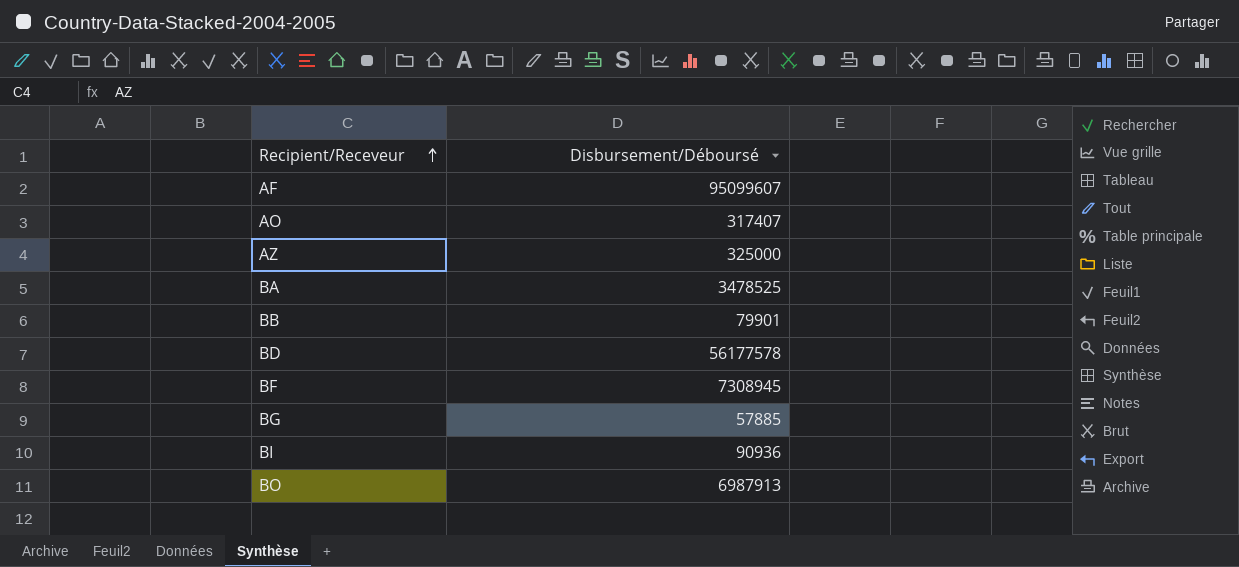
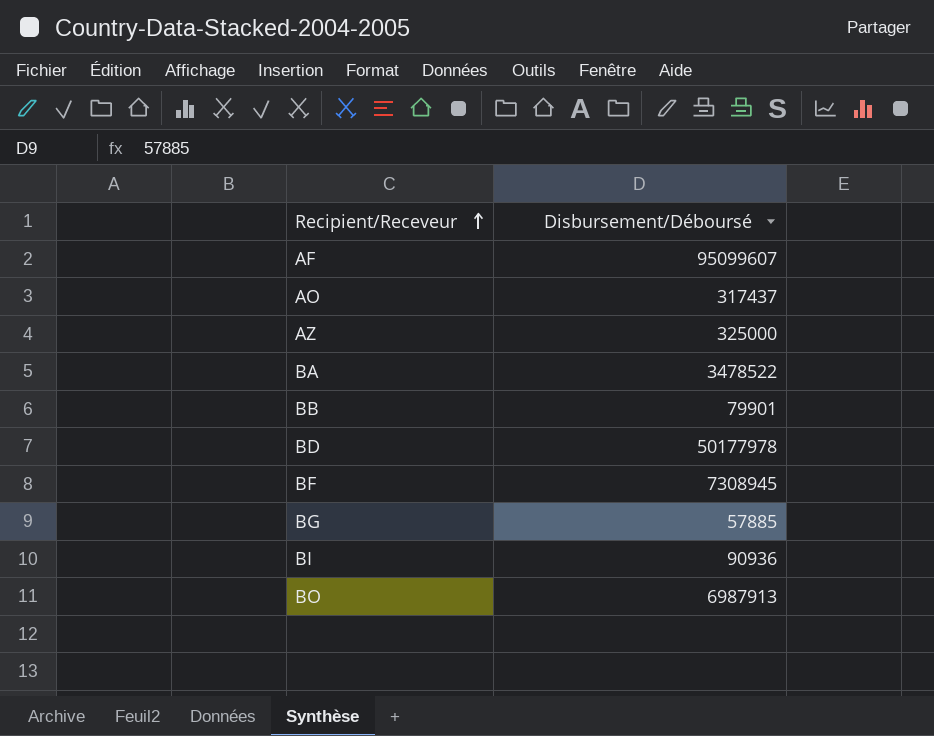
AO | Disbursement/Déboursé: 317407 -> 317437
BA | Disbursement/Déboursé: 3478525 -> 3478522
BD | Disbursement/Déboursé: 56177578 -> 50177978

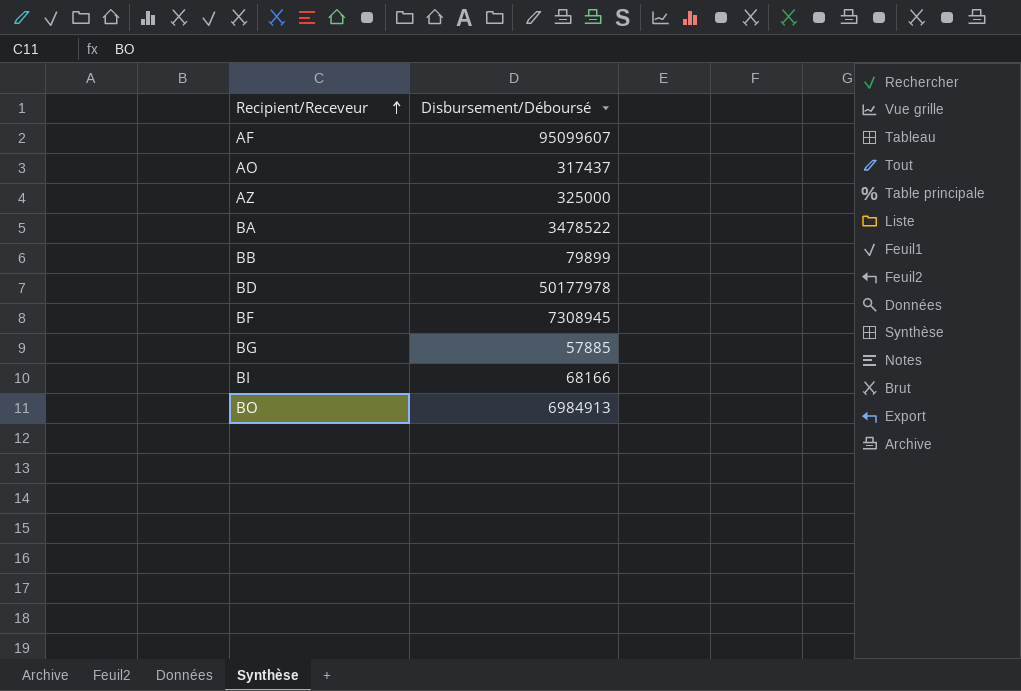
BB | Disbursement/Déboursé: 79901 -> 79899
BI | Disbursement/Déboursé: 90936 -> 68166
BO | Disbursement/Déboursé: 6987913 -> 6984913

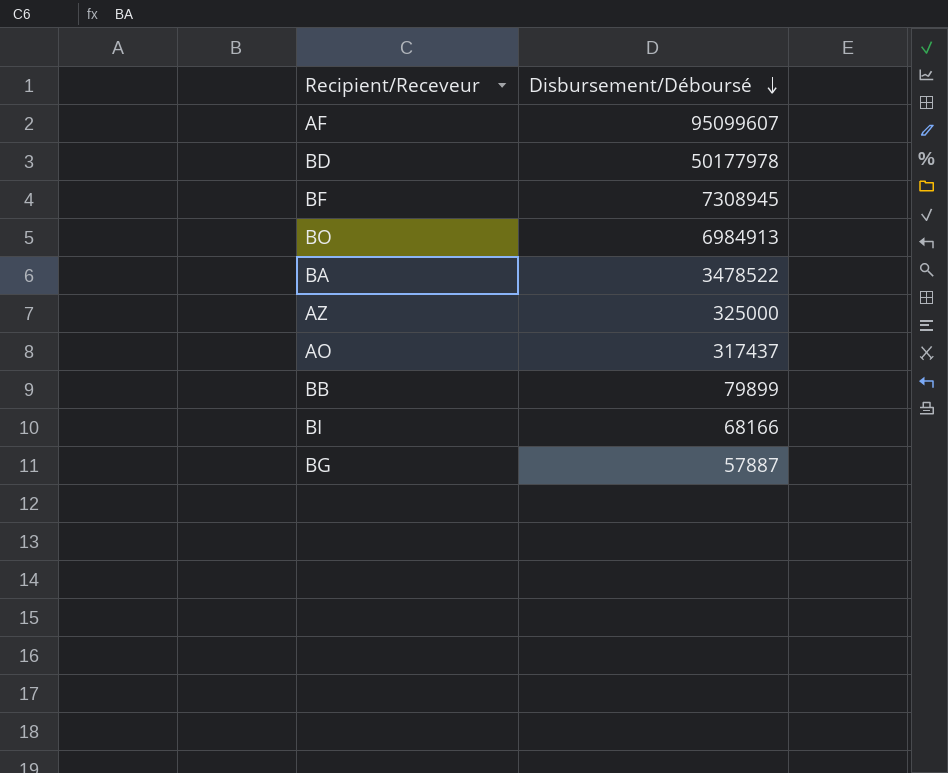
row order: Recipient/Receveur ascending -> Disbursement/Déboursé descending
BG | Disbursement/Déboursé: 57885 -> 57887

